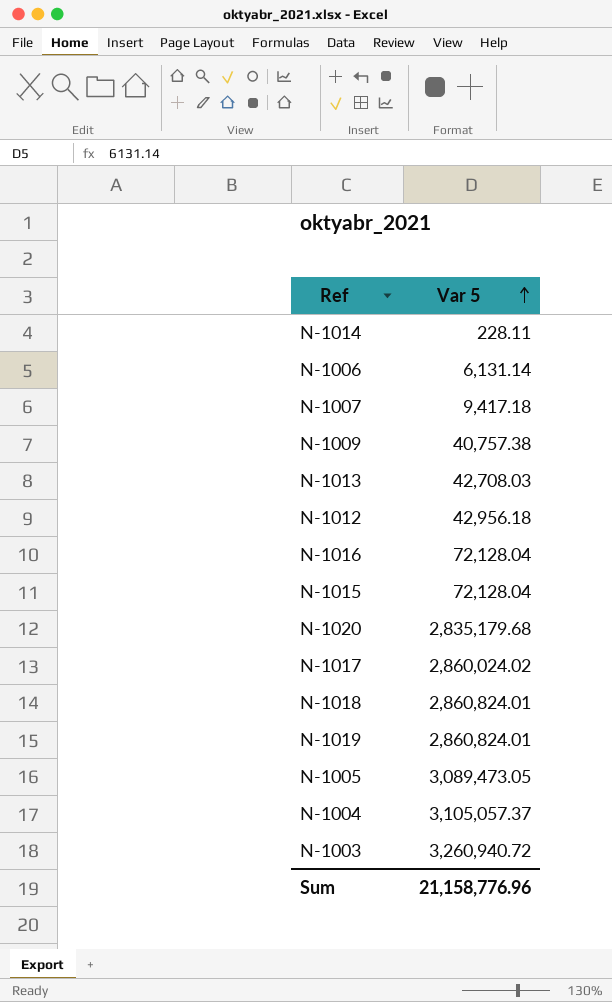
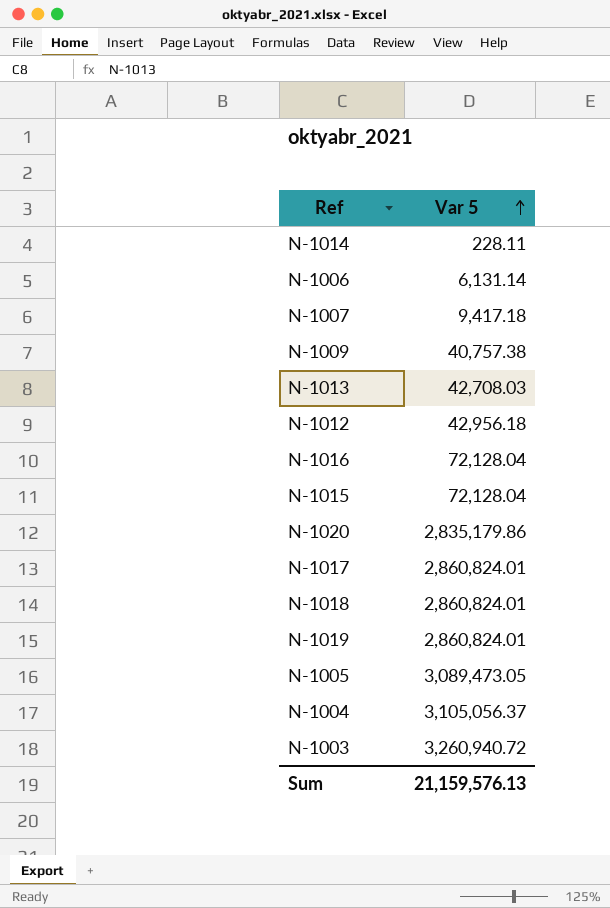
N-1020 | Var 5: 2,835,179.68 -> 2,835,179.86
N-1017 | Var 5: 2,860,024.02 -> 2,860,824.01
N-1004 | Var 5: 3,105,057.37 -> 3,105,056.37
Sum | Var 5: 21,158,776.96 -> 21,159,576.13

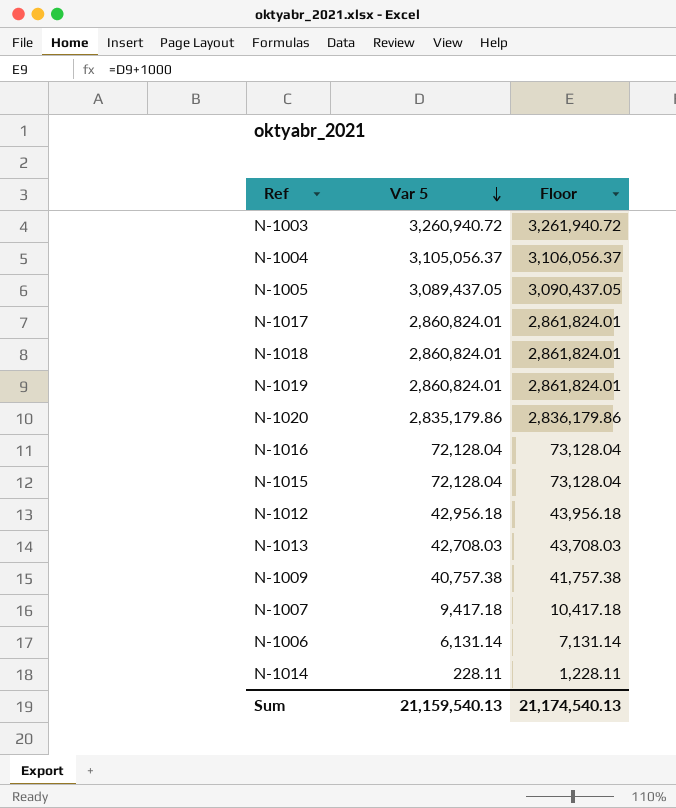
row order: Var 5 ascending -> Var 5 descending
column Floor | formula: none -> [Var 5] + 1000
N-1005 | Var 5: 3,089,473.05 -> 3,089,437.05
Sum | Var 5: 21,159,576.13 -> 21,159,540.13

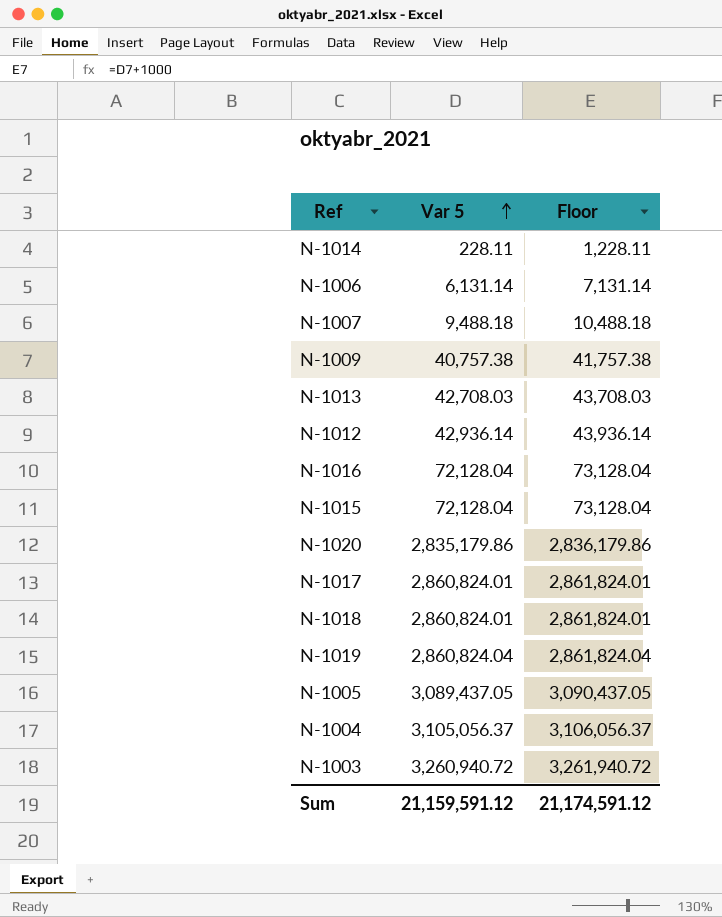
row order: Var 5 descending -> Var 5 ascending
N-1007 | Var 5: 9,417.18 -> 9,488.18
N-1007 | Floor: 10,417.18 -> 10,488.18
N-1012 | Var 5: 42,956.18 -> 42,936.14
N-1012 | Floor: 43,956.18 -> 43,936.14
N-1019 | Var 5: 2,860,824.01 -> 2,860,824.04
N-1019 | Floor: 2,861,824.01 -> 2,861,824.04
Sum | Var 5: 21,159,540.13 -> 21,159,591.12
Sum | Floor: 21,174,540.13 -> 21,174,591.12

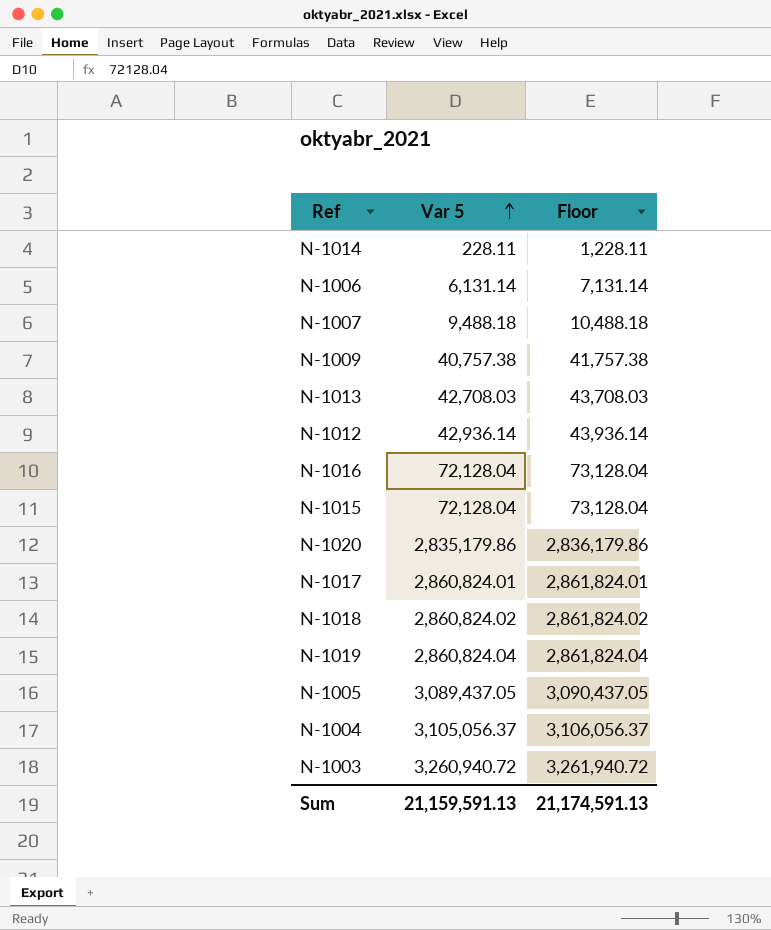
N-1018 | Var 5: 2,860,824.01 -> 2,860,824.02
N-1018 | Floor: 2,861,824.01 -> 2,861,824.02
Sum | Var 5: 21,159,591.12 -> 21,159,591.13
Sum | Floor: 21,174,591.12 -> 21,174,591.13

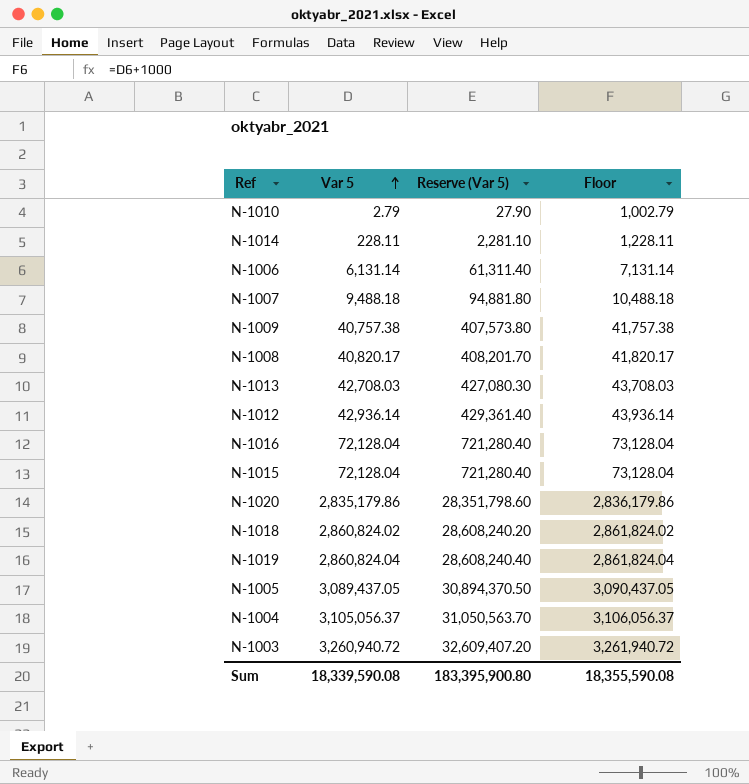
column Reserve (Var 5) | formula: none -> [Var 5] * 10
row N-1017: 2,860,824.01 | 2,861,824.01 -> none
row N-1010: none -> 2.79 | 27.90 | 1,002.79
row N-1008: none -> 40,820.17 | 408,201.70 | 41,820.17
Sum | Var 5: 21,159,591.13 -> 18,339,590.08
Sum | Floor: 21,174,591.13 -> 18,355,590.08

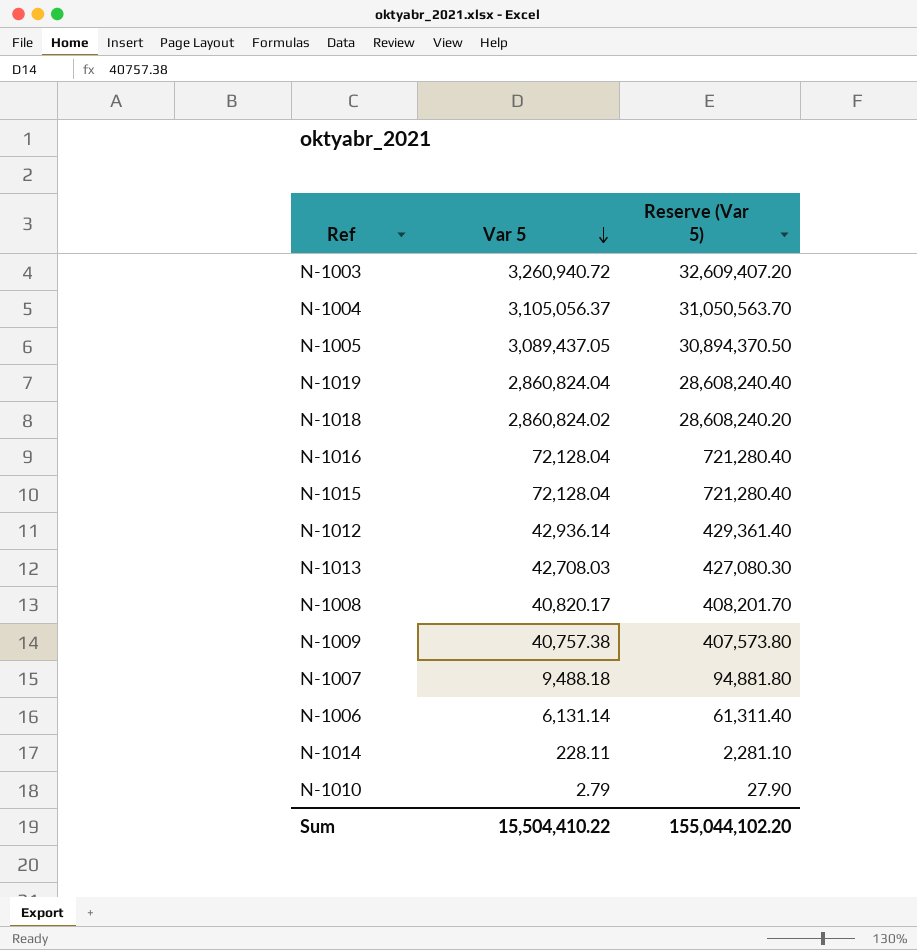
row order: Var 5 ascending -> Var 5 descending
column Floor | formula: [Var 5] + 1000 -> none
row N-1020: 2,835,179.86 | 28,351,798.60 | 2,836,179.86 -> none
Sum | Var 5: 18,339,590.08 -> 15,504,410.22
Sum | Reserve (Var 5): 183,395,900.80 -> 155,044,102.20

